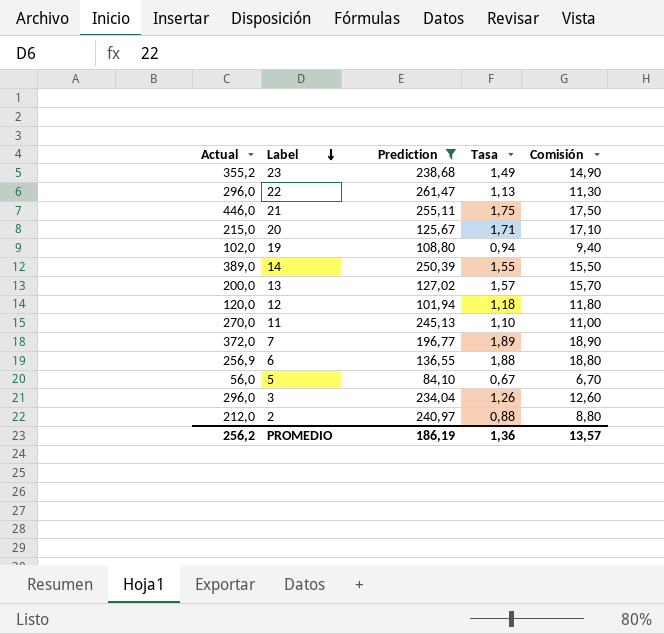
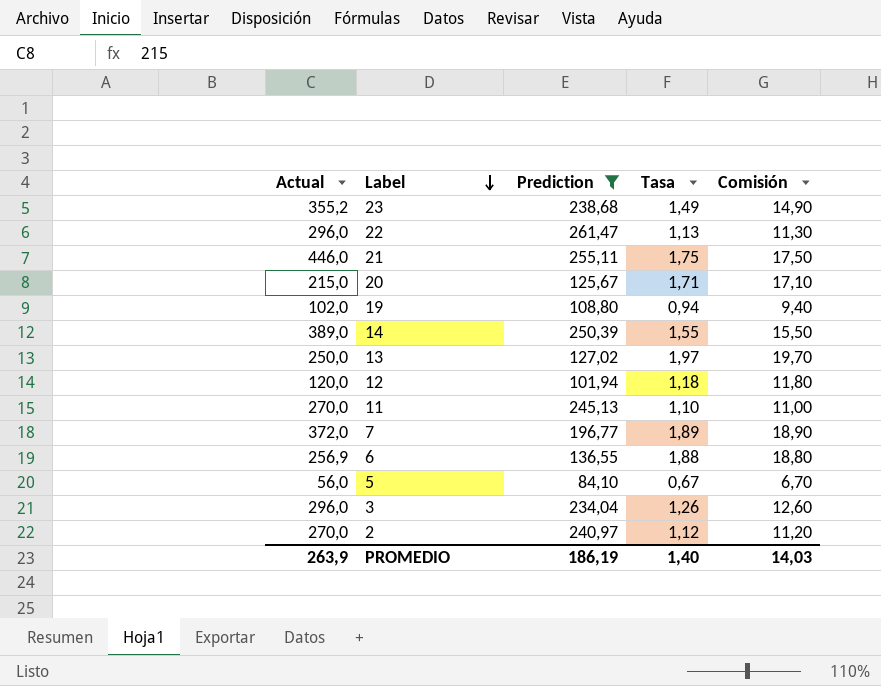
13 | Actual: 200,0 -> 250,0
13 | Tasa: 1,57 -> 1,97
13 | Comisión: 15,70 -> 19,70
2 | Actual: 212,0 -> 270,0
2 | Tasa: 0,88 -> 1,12
2 | Comisión: 8,80 -> 11,20
PROMEDIO | Actual: 256,2 -> 263,9
PROMEDIO | Tasa: 1,36 -> 1,40
PROMEDIO | Comisión: 13,57 -> 14,03

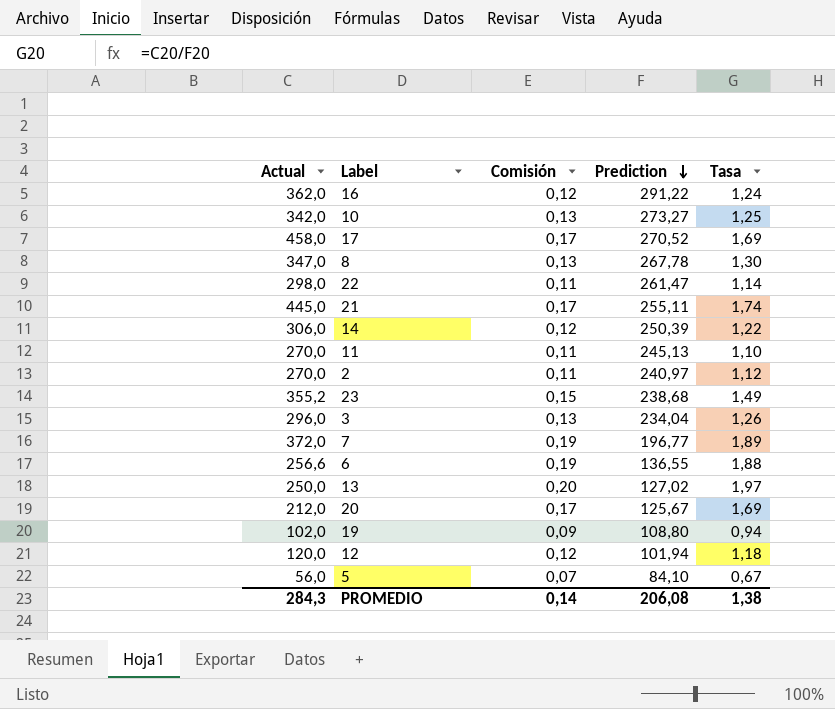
filter: Prediction <= 261,47 -> none
row order: Label descending -> Prediction descending
column Comisión | formula: [Tasa] * 10 -> [Tasa] * 0,1
column Comisión | position: 5 -> 3
22 | Actual: 296,0 -> 298,0
22 | Tasa: 1,13 -> 1,14
21 | Actual: 446,0 -> 445,0
21 | Tasa: 1,75 -> 1,74
14 | Actual: 389,0 -> 306,0
14 | Tasa: 1,55 -> 1,22
6 | Actual: 256,9 -> 256,6
20 | Actual: 215,0 -> 212,0
20 | Tasa: 1,71 -> 1,69
PROMEDIO | Actual: 263,9 -> 284,3
PROMEDIO | Comisión: 14,03 -> 0,14
PROMEDIO | Prediction: 186,19 -> 206,08
PROMEDIO | Tasa: 1,40 -> 1,38

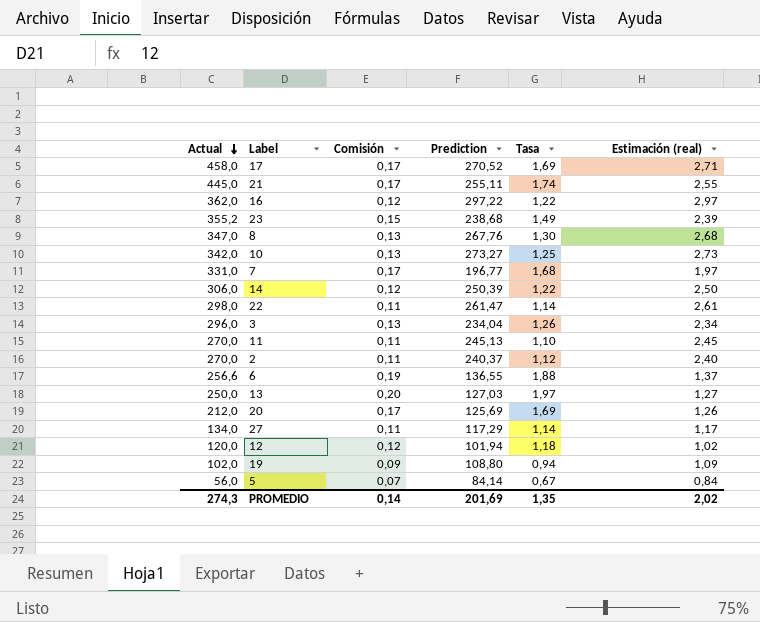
row order: Prediction descending -> Actual descending
column Estimación (real) | formula: none -> [Prediction] * 0,01
16 | Prediction: 291,22 -> 297,22
16 | Tasa: 1,24 -> 1,22
8 | Prediction: 267,78 -> 267,76
7 | Actual: 372,0 -> 331,0
7 | Comisión: 0,19 -> 0,17
7 | Tasa: 1,89 -> 1,68
2 | Prediction: 240,97 -> 240,37
13 | Prediction: 127,02 -> 127,03
20 | Prediction: 125,67 -> 125,69
row 27: none -> 134,0 | 0,11 | 117,29 | 1,14 | 1,17
5 | Prediction: 84,10 -> 84,14
PROMEDIO | Actual: 284,3 -> 274,3
PROMEDIO | Prediction: 206,08 -> 201,69
PROMEDIO | Tasa: 1,38 -> 1,35

